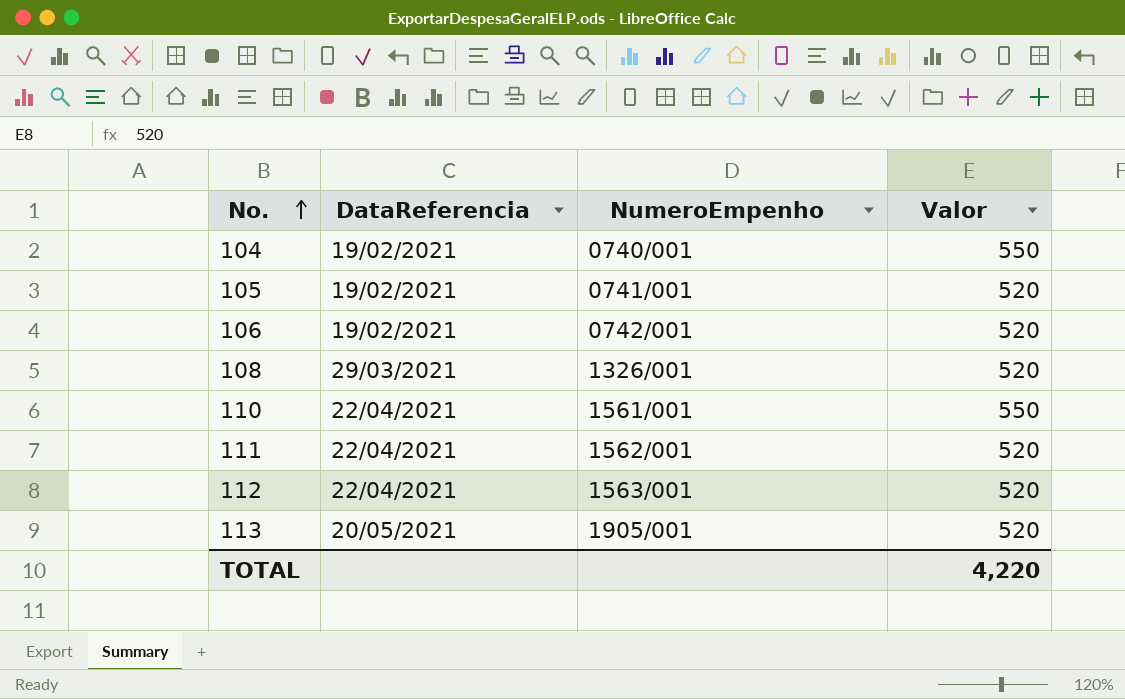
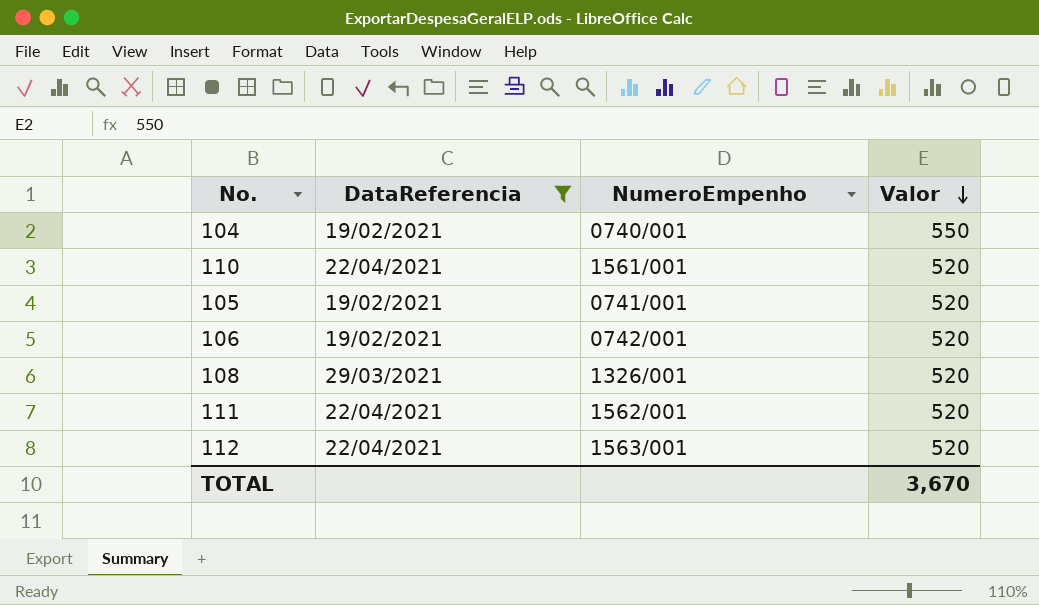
filter: none -> DataReferencia != 20/05/2021
row order: No. ascending -> Valor descending
110 | Valor: 550 -> 520
TOTAL | Valor: 4,220 -> 3,670

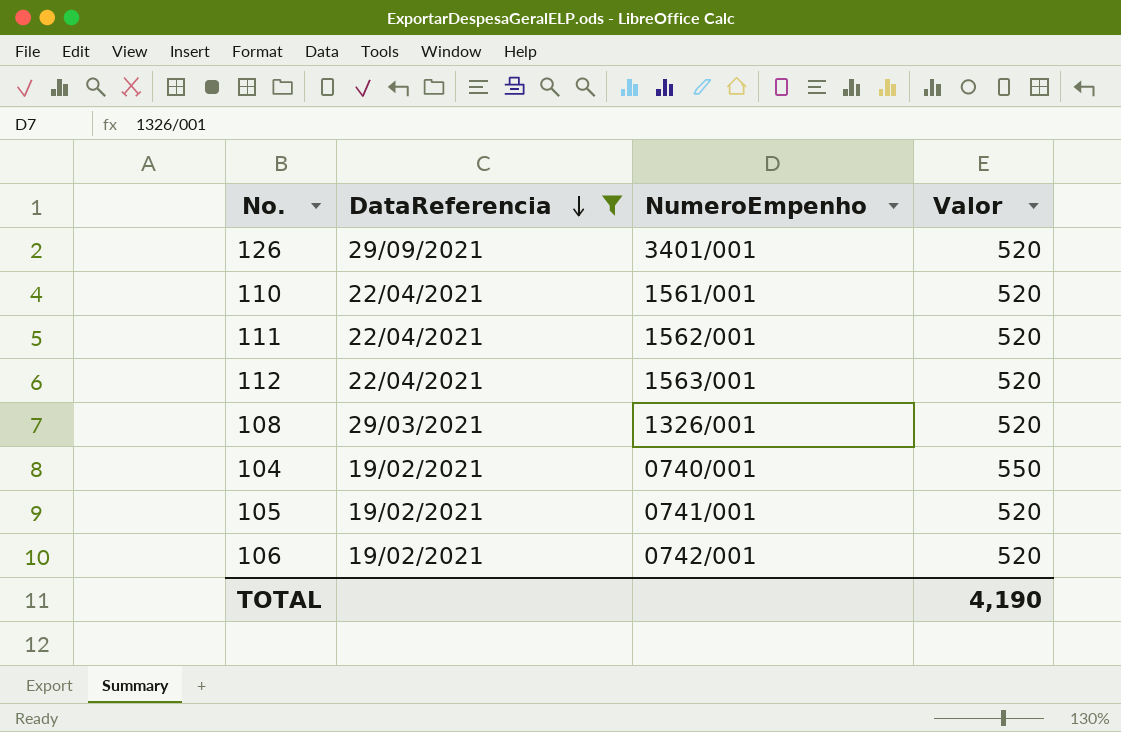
row order: Valor descending -> DataReferencia descending
row 126: none -> 29/09/2021 | 3401/001 | 520
TOTAL | Valor: 3,670 -> 4,190

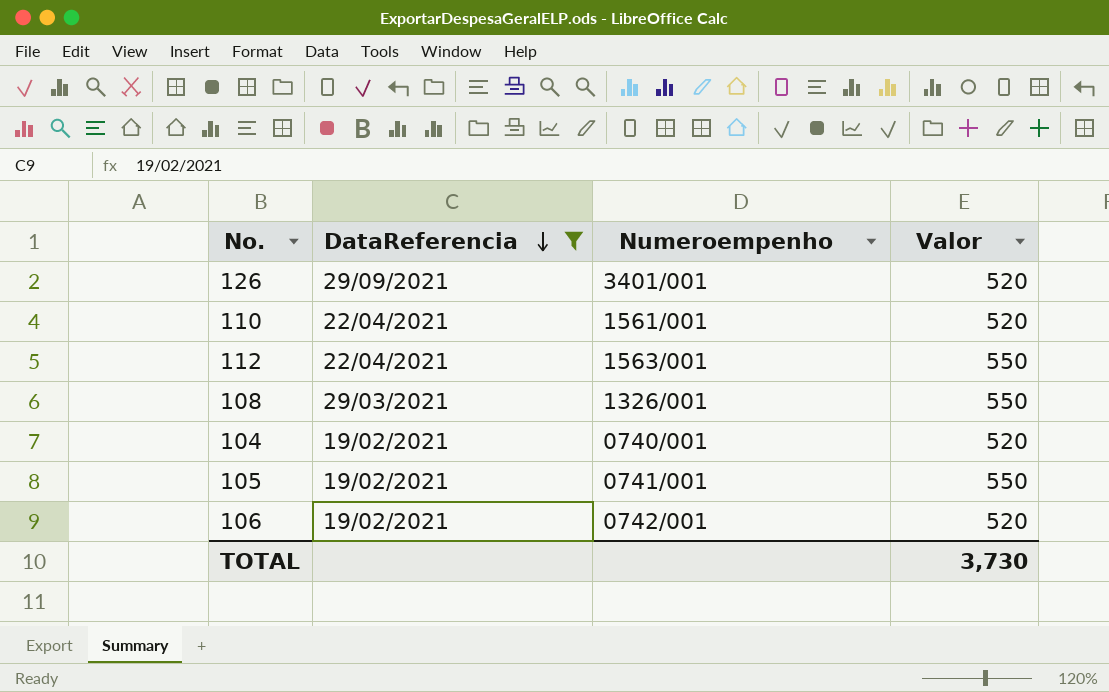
column name: NumeroEmpenho -> Numeroempenho
row 111: 22/04/2021 | 1562/001 | 520 -> none
112 | Valor: 520 -> 550
108 | Valor: 520 -> 550
104 | Valor: 550 -> 520
105 | Valor: 520 -> 550
TOTAL | Valor: 4,190 -> 3,730

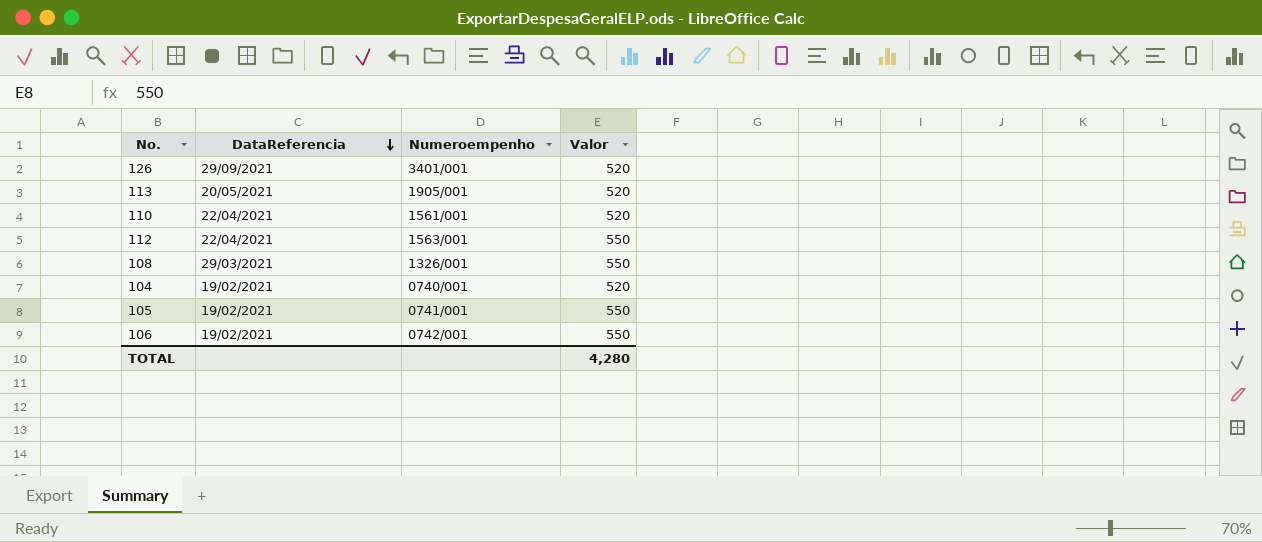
filter: DataReferencia != 20/05/2021 -> none
106 | Valor: 520 -> 550
TOTAL | Valor: 3,730 -> 4,280

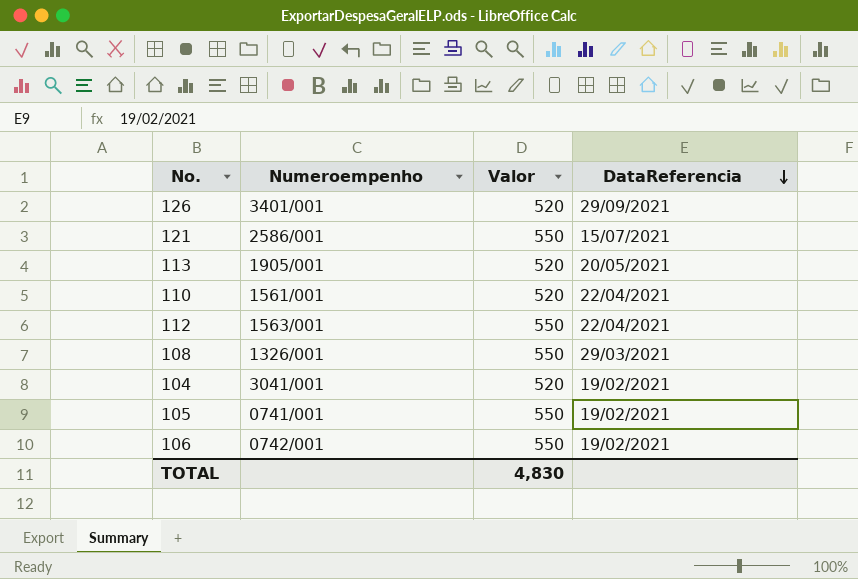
column DataReferencia | position: 2 -> 4
row 121: none -> 2586/001 | 550 | 15/07/2021
104 | Numeroempenho: 0740/001 -> 3041/001
TOTAL | Valor: 4,280 -> 4,830

